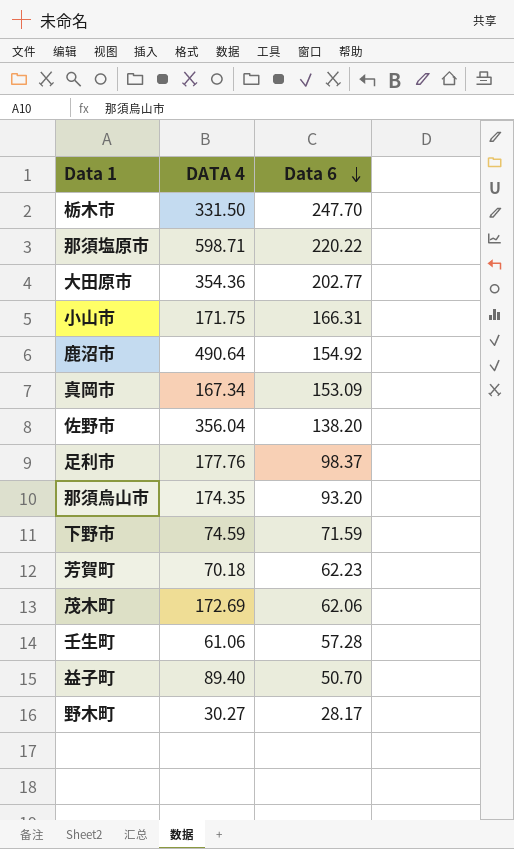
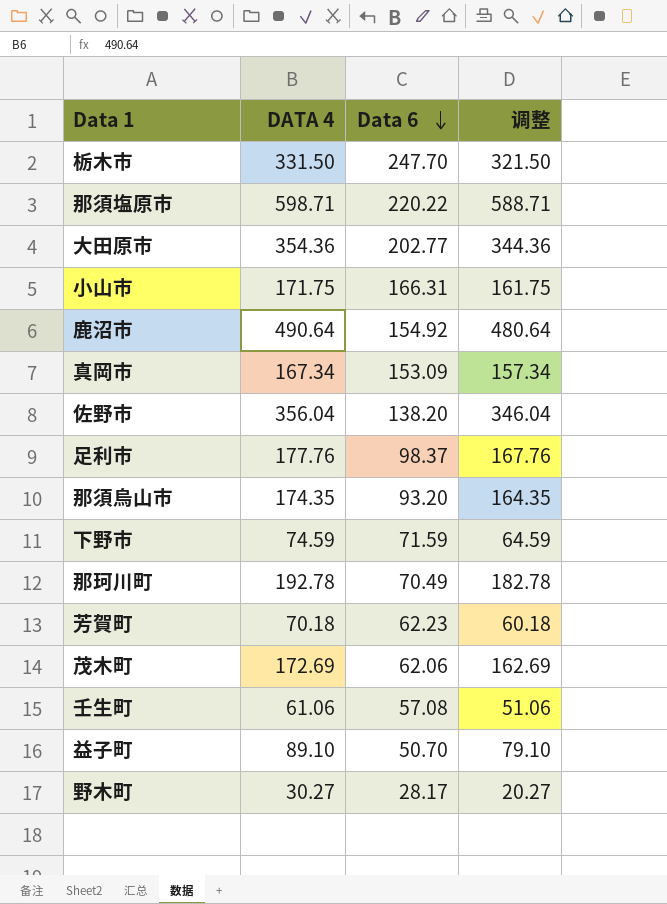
column 调整 | formula: none -> [DATA 4] - 10
row 那珂川町: none -> 192.78 | 70.49 | 182.78
壬生町 | Data 6: 57.28 -> 57.08
益子町 | DATA 4: 89.40 -> 89.10

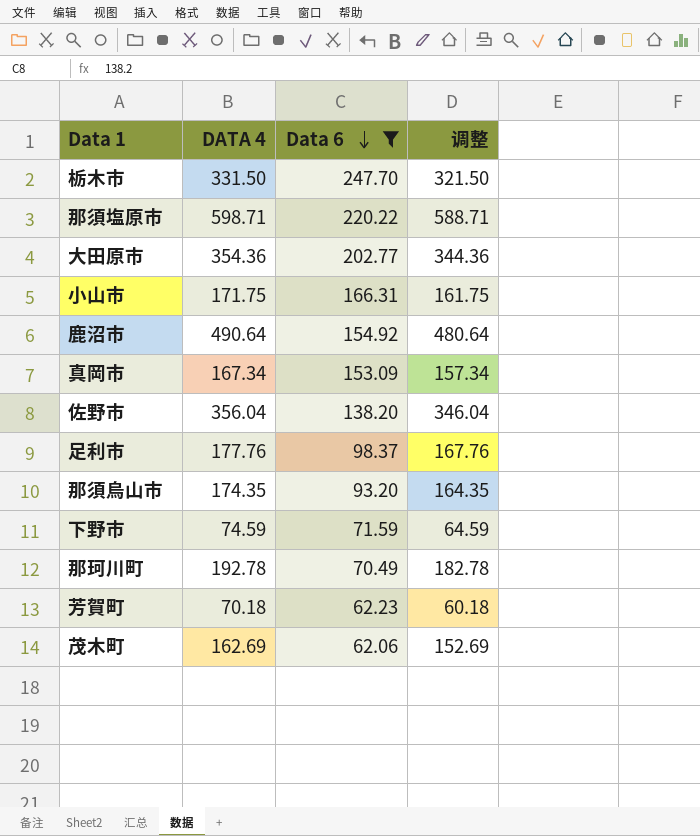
filter: none -> Data 6 >= 62.06
茂木町 | DATA 4: 172.69 -> 162.69
茂木町 | 调整: 162.69 -> 152.69

